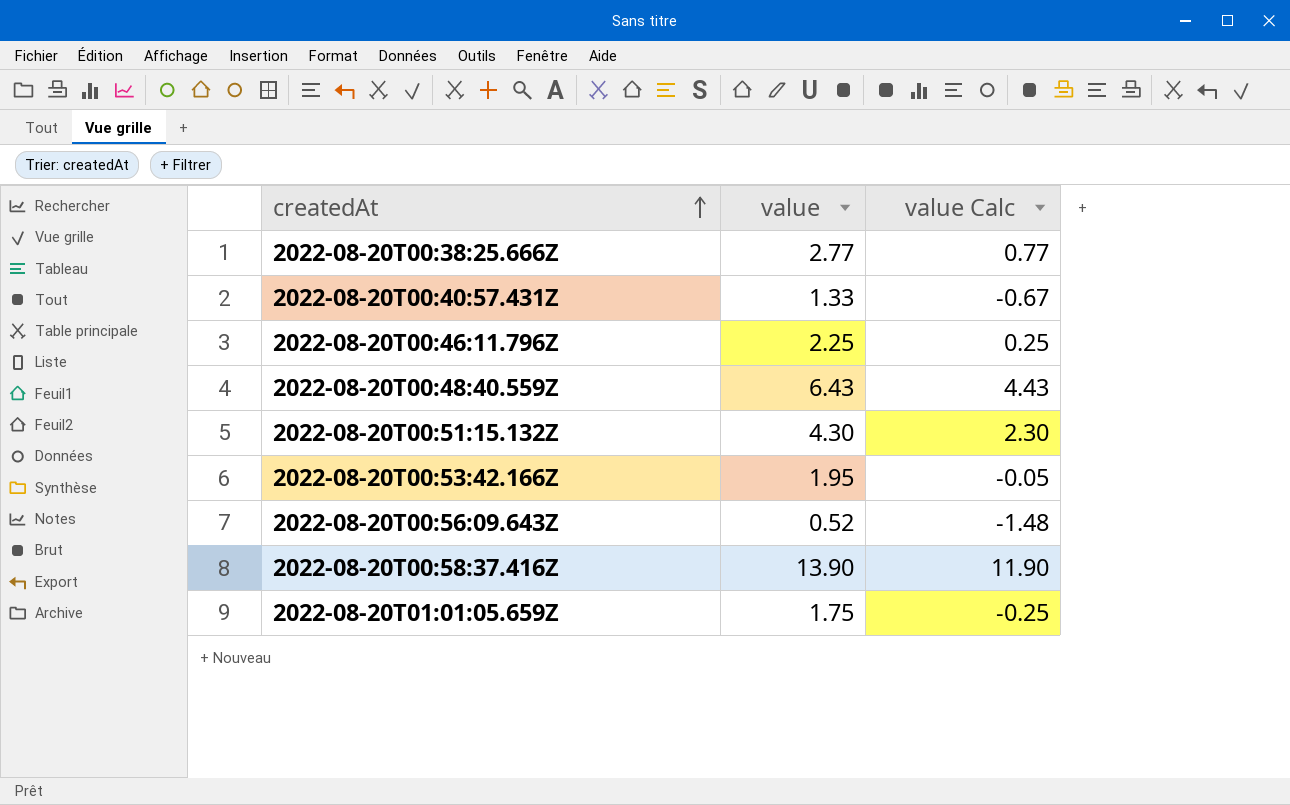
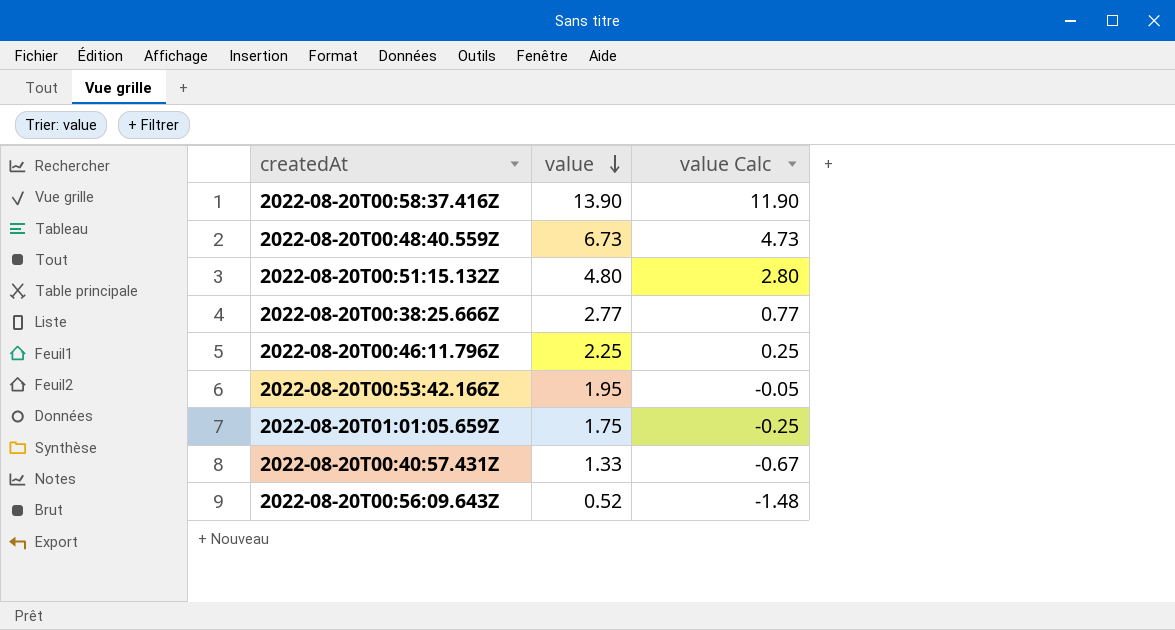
row order: createdAt ascending -> value descending
2022-08-20T00:48:40.559Z | value: 6.43 -> 6.73
2022-08-20T00:48:40.559Z | value Calc: 4.43 -> 4.73
2022-08-20T00:51:15.132Z | value: 4.30 -> 4.80
2022-08-20T00:51:15.132Z | value Calc: 2.30 -> 2.80

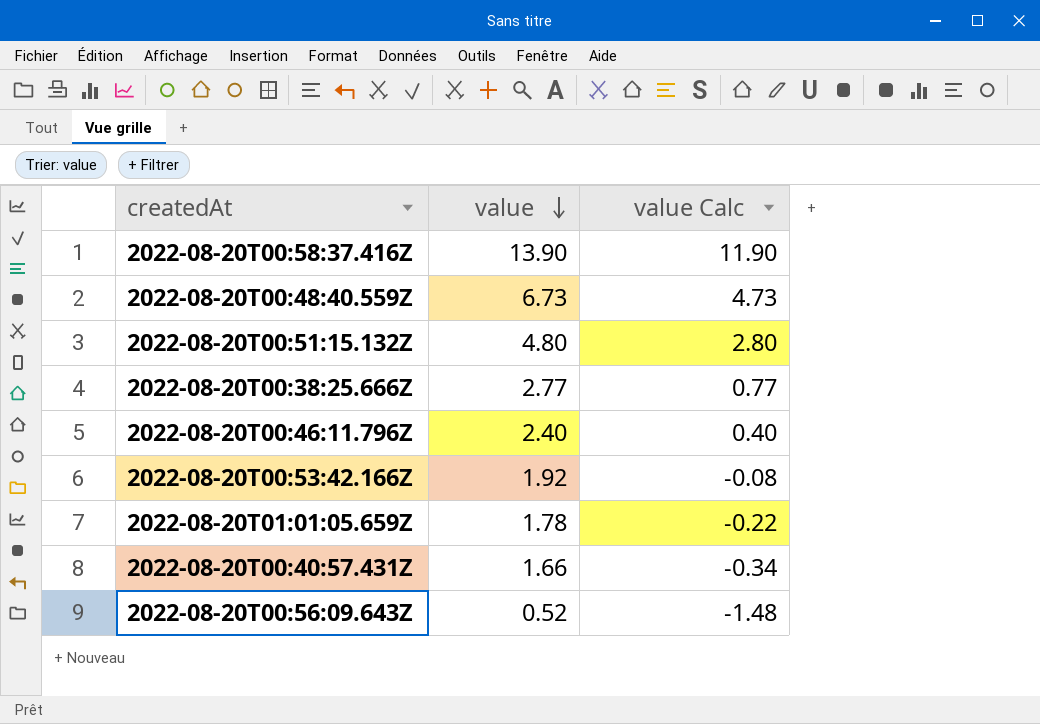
2022-08-20T00:46:11.796Z | value: 2.25 -> 2.40
2022-08-20T00:46:11.796Z | value Calc: 0.25 -> 0.40
2022-08-20T00:53:42.166Z | value: 1.95 -> 1.92
2022-08-20T00:53:42.166Z | value Calc: -0.05 -> -0.08
2022-08-20T01:01:05.659Z | value: 1.75 -> 1.78
2022-08-20T01:01:05.659Z | value Calc: -0.25 -> -0.22
2022-08-20T00:40:57.431Z | value: 1.33 -> 1.66
2022-08-20T00:40:57.431Z | value Calc: -0.67 -> -0.34

